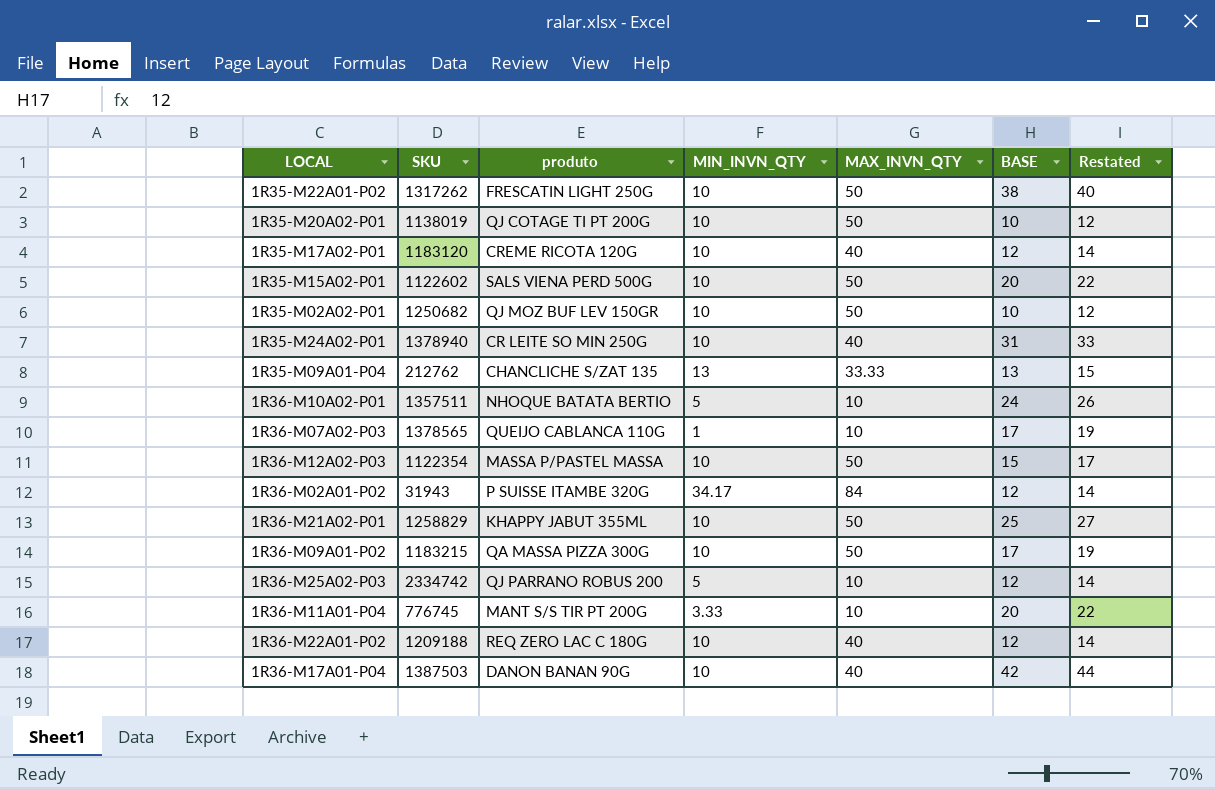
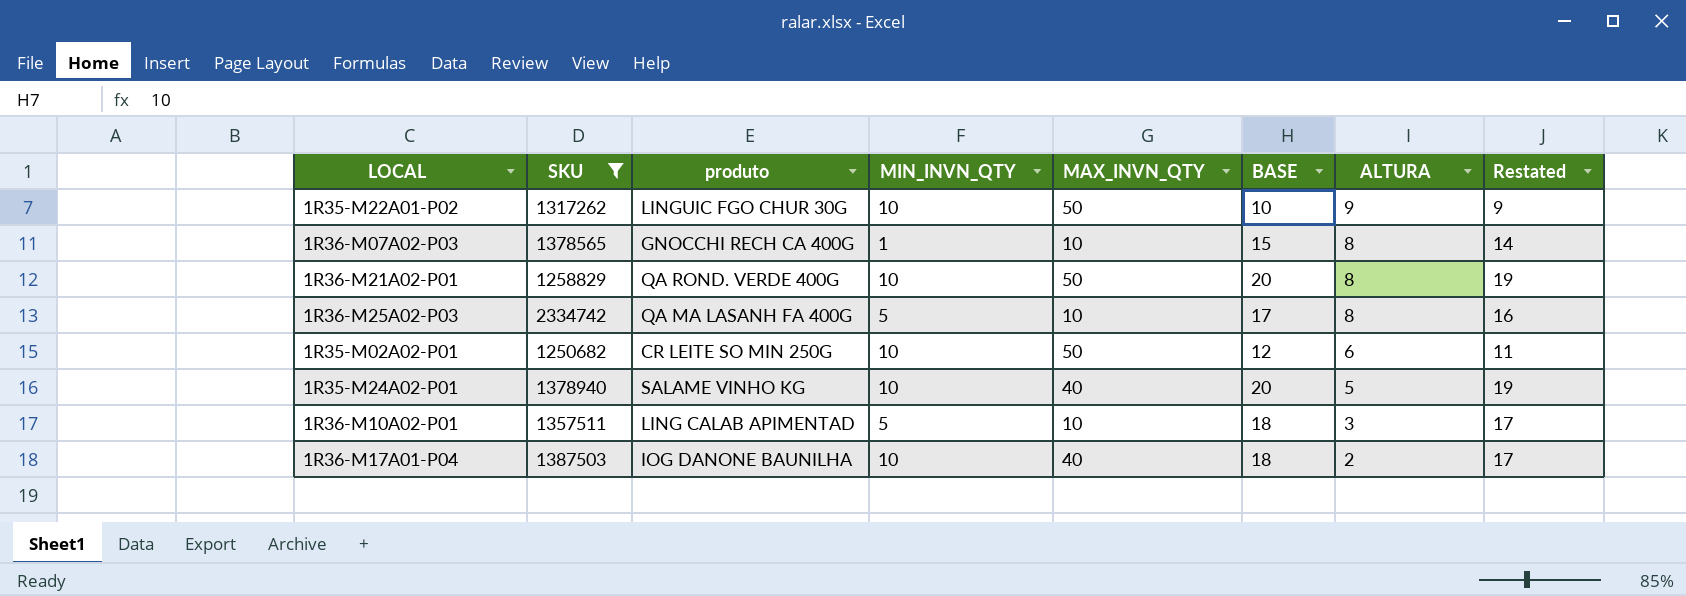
filter: none -> SKU >= 1250682
row order: none -> ALTURA descending
column ALTURA | position: none -> 7
column Restated | formula: [BASE] + 2 -> [BASE] - 1
1R35-M22A01-P02 | produto: FRESCATIN LIGHT 250G -> LINGUIC FGO CHUR 30G
1R35-M22A01-P02 | BASE: 38 -> 10
1R36-M07A02-P03 | produto: QUEIJO CABLANCA 110G -> GNOCCHI RECH CA 400G
1R36-M07A02-P03 | BASE: 17 -> 15
1R36-M21A02-P01 | produto: KHAPPY JABUT 355ML -> QA ROND. VERDE 400G
1R36-M21A02-P01 | BASE: 25 -> 20
1R36-M25A02-P03 | produto: QJ PARRANO ROBUS 200 -> QA MA LASANH FA 400G
1R36-M25A02-P03 | BASE: 12 -> 17
1R35-M02A02-P01 | produto: QJ MOZ BUF LEV 150GR -> CR LEITE SO MIN 250G
1R35-M02A02-P01 | BASE: 10 -> 12
1R35-M24A02-P01 | produto: CR LEITE SO MIN 250G -> SALAME VINHO KG
1R35-M24A02-P01 | BASE: 31 -> 20
1R36-M10A02-P01 | produto: NHOQUE BATATA BERTIO -> LING CALAB APIMENTAD
1R36-M10A02-P01 | BASE: 24 -> 18
1R36-M17A01-P04 | produto: DANON BANAN 90G -> IOG DANONE BAUNILHA
1R36-M17A01-P04 | BASE: 42 -> 18

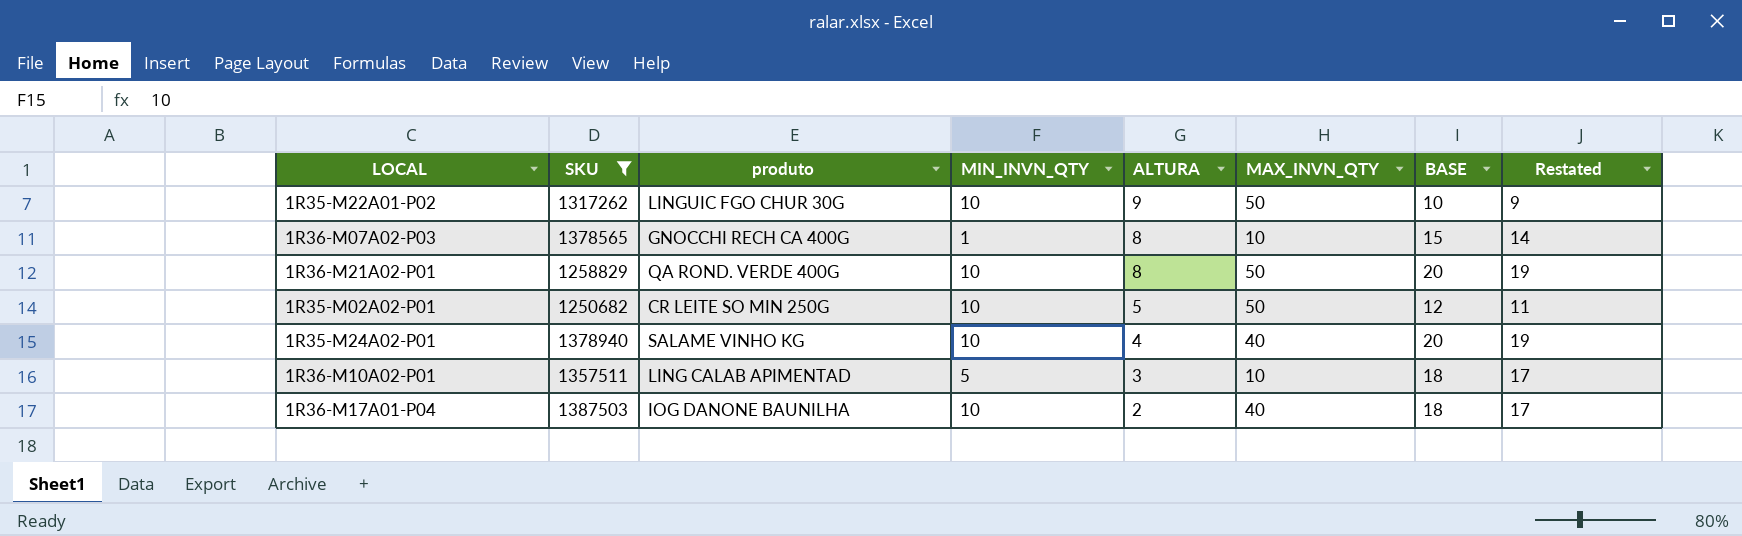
column ALTURA | position: 7 -> 5
row 1R36-M25A02-P03: 2334742 | QA MA LASANH FA 400G | 5 | 10 | 17 | 8 | 16 -> none
1R35-M02A02-P01 | ALTURA: 6 -> 5
1R35-M24A02-P01 | ALTURA: 5 -> 4

